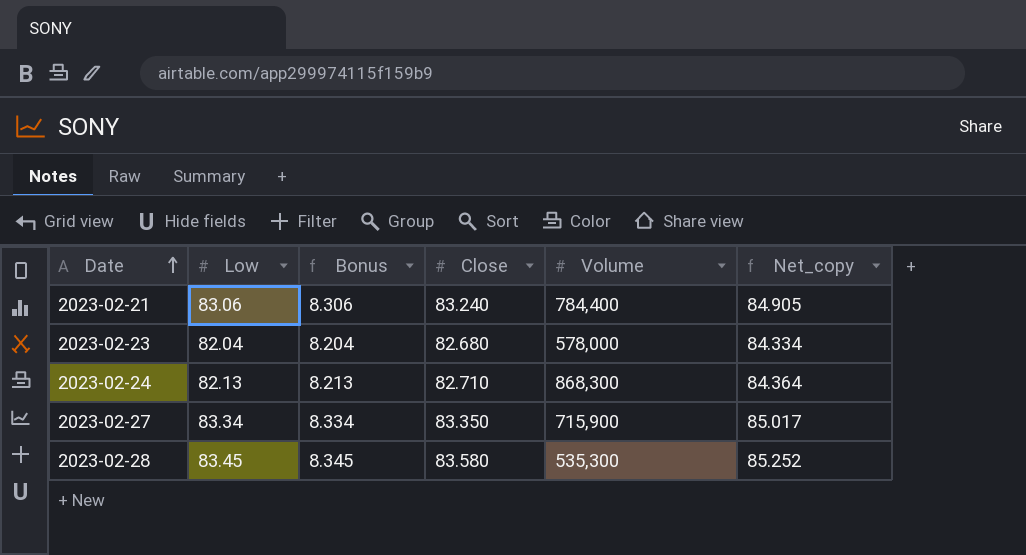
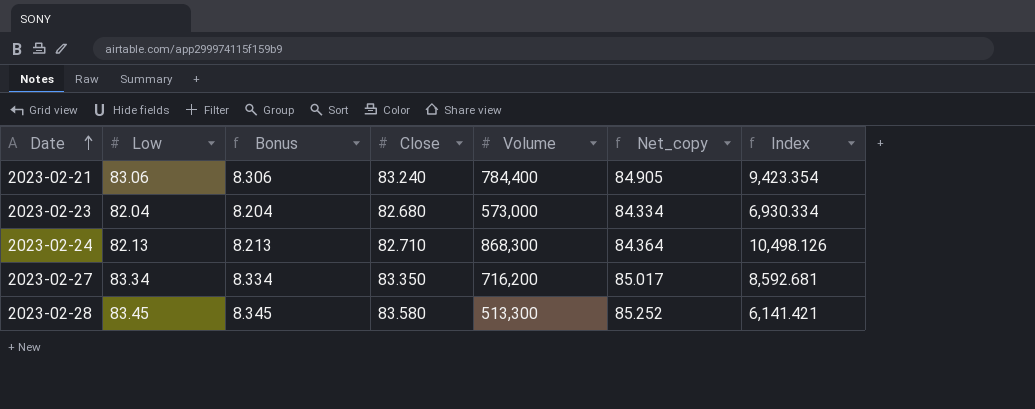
column Index | formula: none -> [Volume] / [Close]
2023-02-23 | Volume: 578,000 -> 573,000
2023-02-27 | Volume: 715,900 -> 716,200
2023-02-28 | Volume: 535,300 -> 513,300

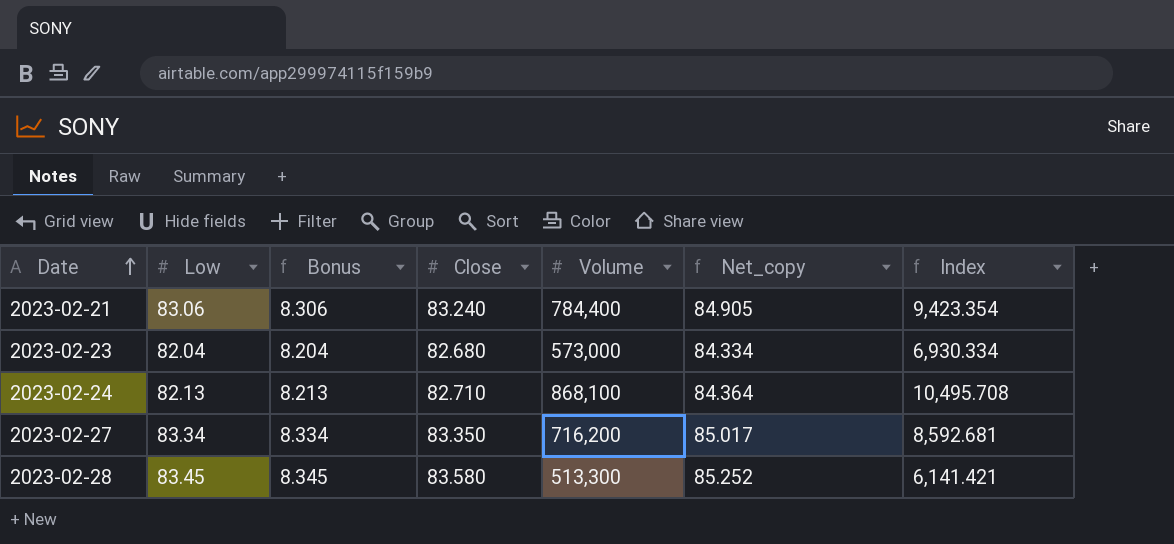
2023-02-24 | Volume: 868,300 -> 868,100
2023-02-24 | Index: 10,498.126 -> 10,495.708

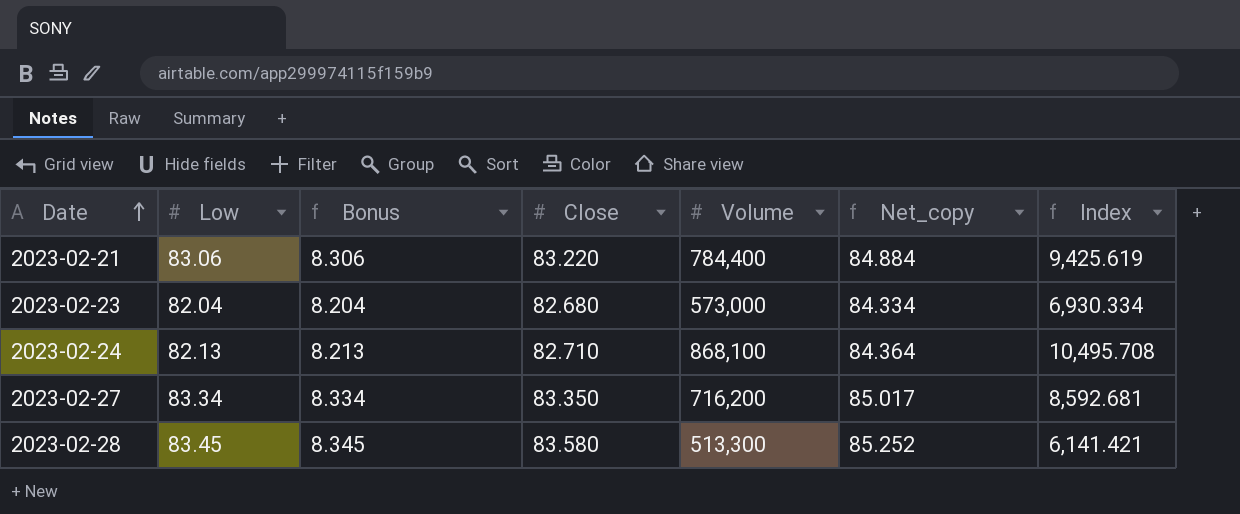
2023-02-21 | Close: 83.240 -> 83.220
2023-02-21 | Net_copy: 84.905 -> 84.884
2023-02-21 | Index: 9,423.354 -> 9,425.619

